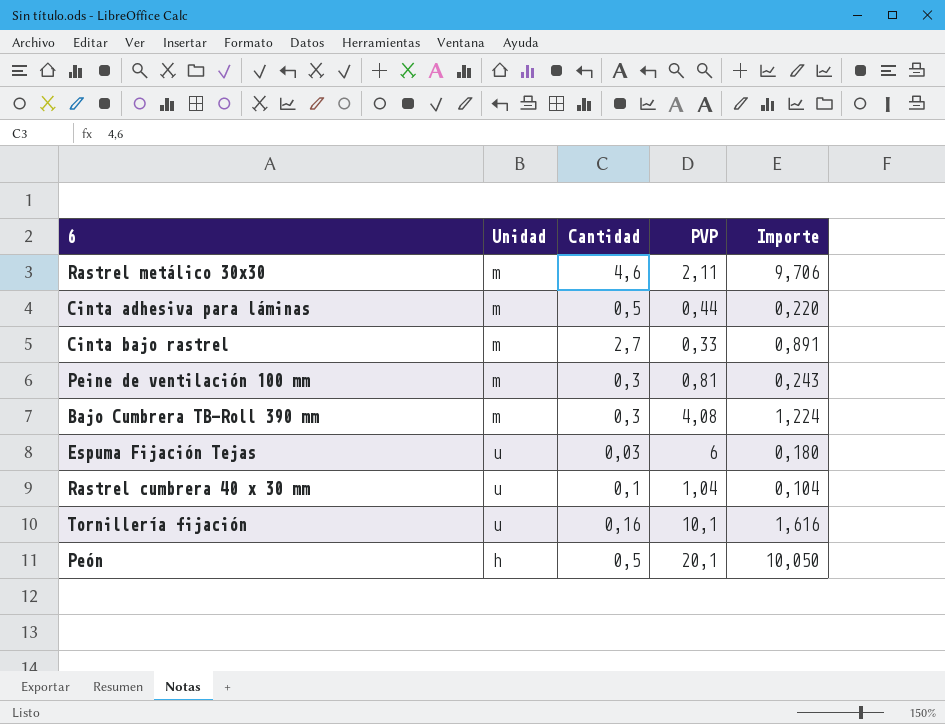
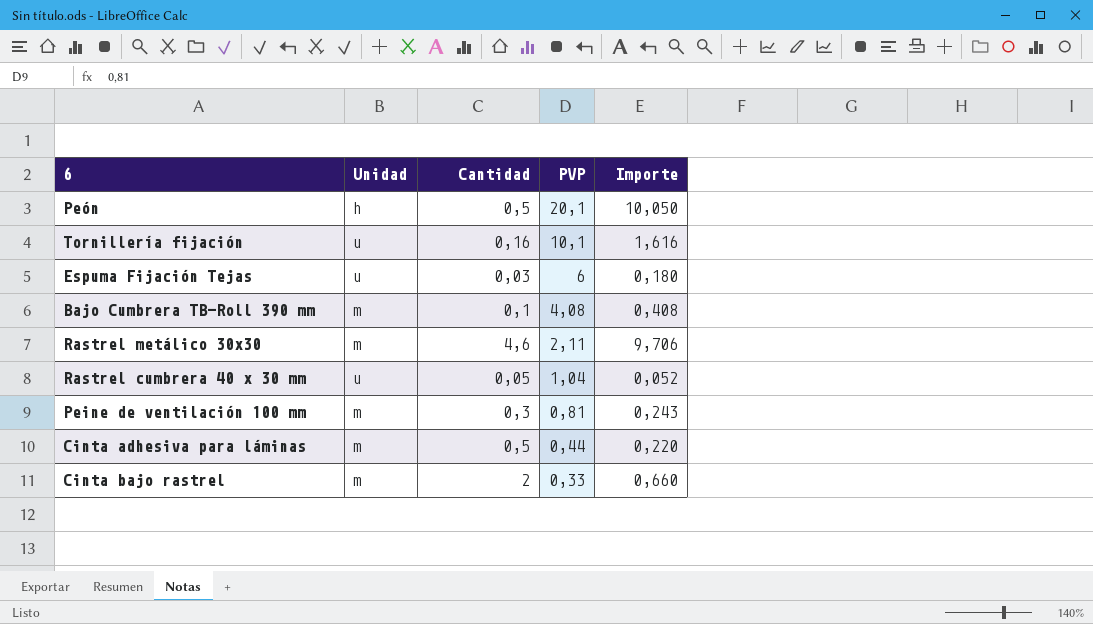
row order: none -> PVP descending
Bajo Cumbrera TB-Roll 390 mm | Cantidad: 0,3 -> 0,1
Bajo Cumbrera TB-Roll 390 mm | Importe: 1,224 -> 0,408
Rastrel cumbrera 40 x 30 mm | Cantidad: 0,1 -> 0,05
Rastrel cumbrera 40 x 30 mm | Importe: 0,104 -> 0,052
Cinta bajo rastrel | Cantidad: 2,7 -> 2
Cinta bajo rastrel | Importe: 0,891 -> 0,660

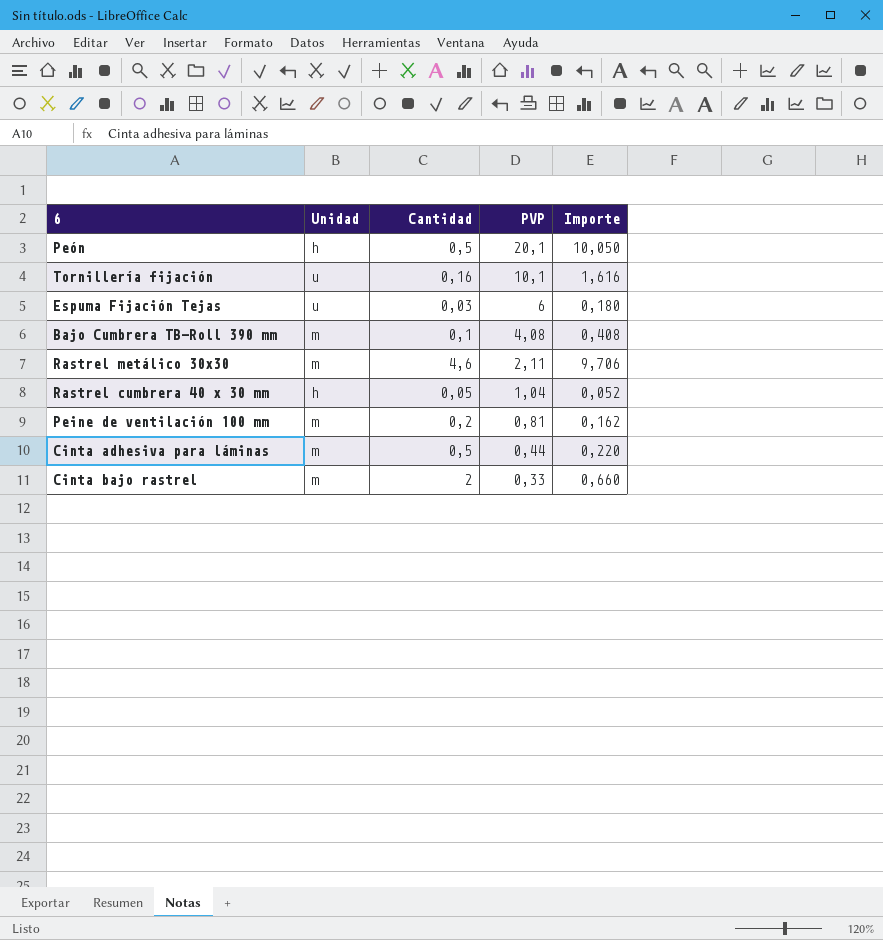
Rastrel cumbrera 40 x 30 mm | Unidad: u -> h
Peine de ventilación 100 mm | Cantidad: 0,3 -> 0,2
Peine de ventilación 100 mm | Importe: 0,243 -> 0,162

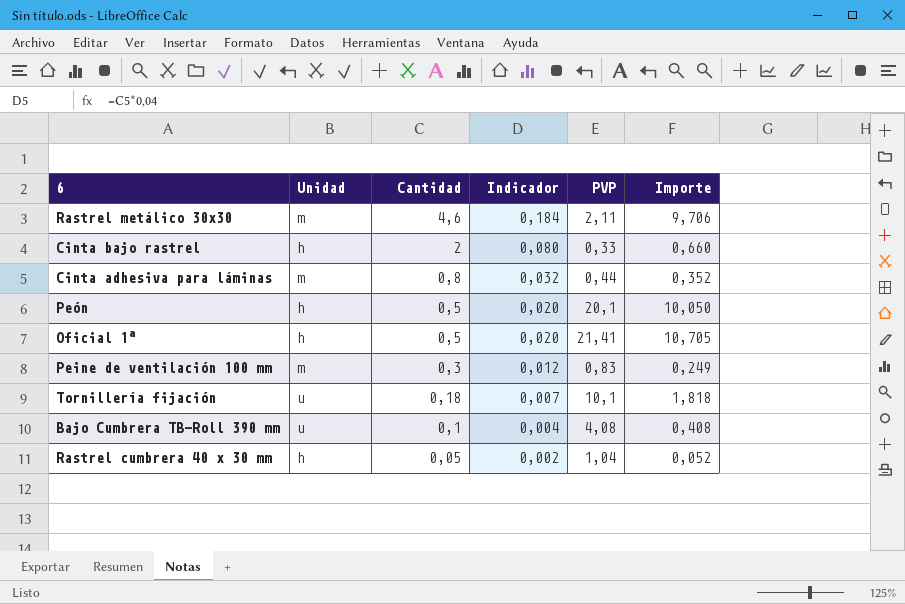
row order: PVP descending -> Cantidad descending
column Indicador | formula: none -> [Cantidad] * 0,04
row Espuma Fijación Tejas: u | 0,03 | 6 | 0,180 -> none
Cinta bajo rastrel | Unidad: m -> h
Cinta adhesiva para láminas | Cantidad: 0,5 -> 0,8
Cinta adhesiva para láminas | Importe: 0,220 -> 0,352
row Oficial 1ª: none -> h | 0,5 | 0,020 | 21,41 | 10,705
Peine de ventilación 100 mm | Cantidad: 0,2 -> 0,3
Peine de ventilación 100 mm | PVP: 0,81 -> 0,83
Peine de ventilación 100 mm | Importe: 0,162 -> 0,249
Tornillería fijación | Cantidad: 0,16 -> 0,18
Tornillería fijación | Importe: 1,616 -> 1,818
Bajo Cumbrera TB-Roll 390 mm | Unidad: m -> u

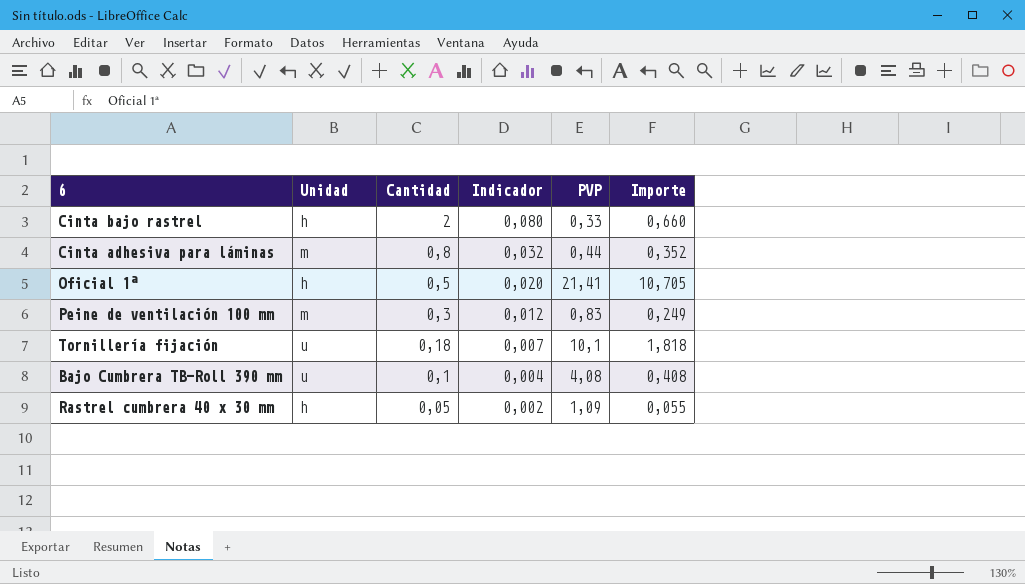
row Rastrel metálico 30x30: m | 4,6 | 0,184 | 2,11 | 9,706 -> none
row Peón: h | 0,5 | 0,020 | 20,1 | 10,050 -> none
Rastrel cumbrera 40 x 30 mm | PVP: 1,04 -> 1,09
Rastrel cumbrera 40 x 30 mm | Importe: 0,052 -> 0,055

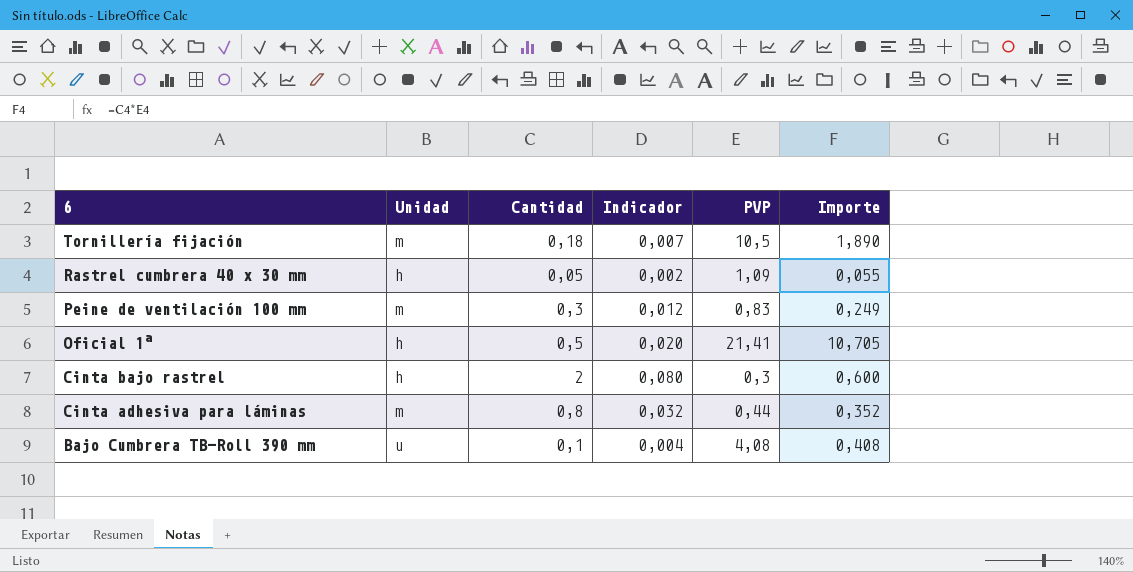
row order: Cantidad descending -> 6 descending
Tornillería fijación | Unidad: u -> m
Tornillería fijación | PVP: 10,1 -> 10,5
Tornillería fijación | Importe: 1,818 -> 1,890
Cinta bajo rastrel | PVP: 0,33 -> 0,3
Cinta bajo rastrel | Importe: 0,660 -> 0,600

